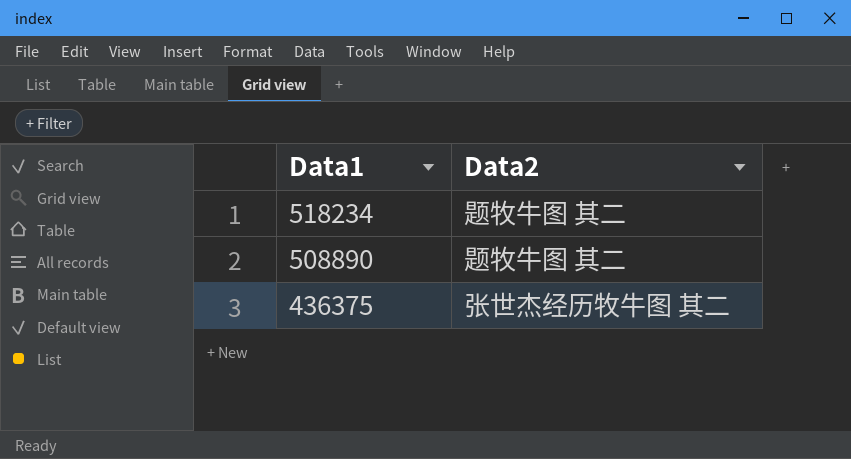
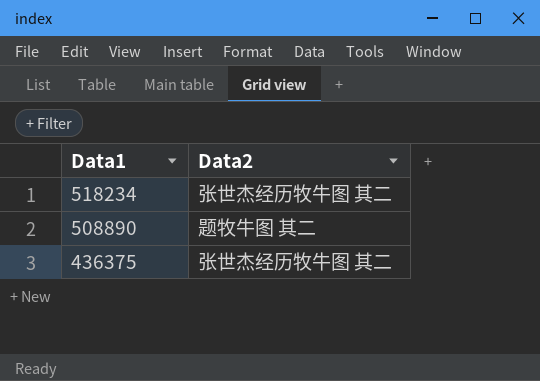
518234 | Data2: 题牧牛图 其二 -> 张世杰经历牧牛图 其二

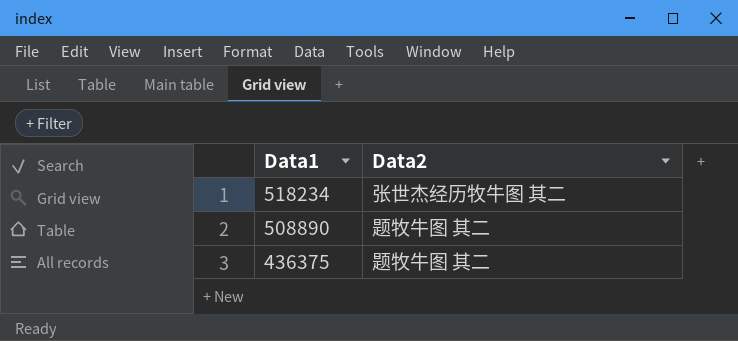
436375 | Data2: 张世杰经历牧牛图 其二 -> 题牧牛图 其二

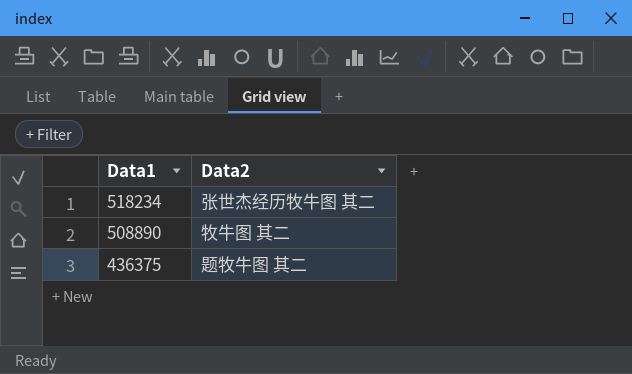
508890 | Data2: 题牧牛图 其二 -> 牧牛图 其二

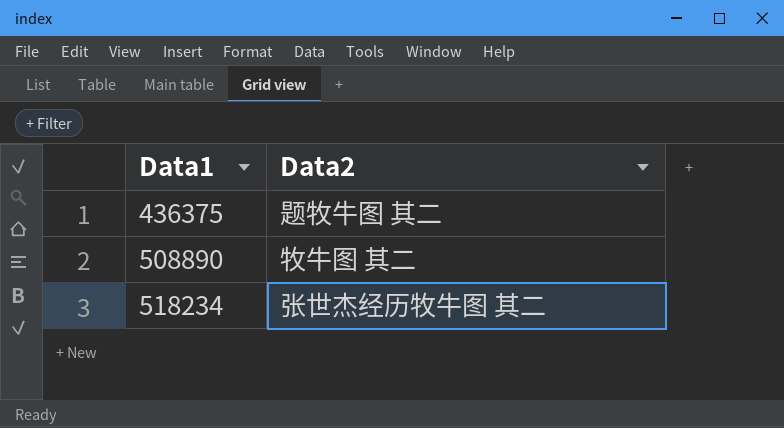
row order: Data1 descending -> Data1 ascending

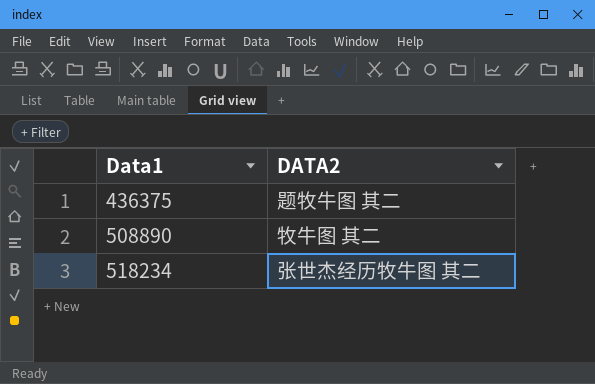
column name: Data2 -> DATA2

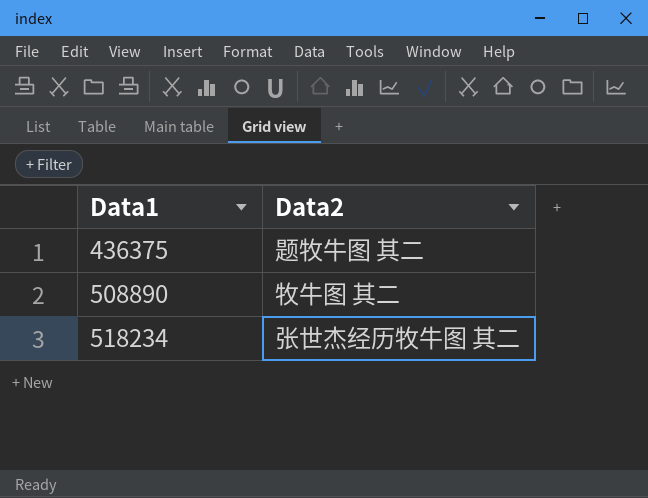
column name: DATA2 -> Data2

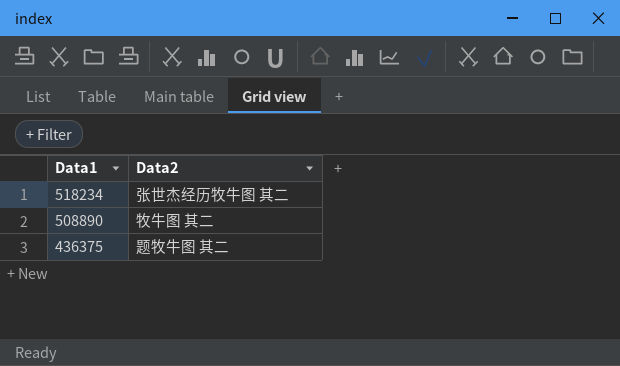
row order: Data1 ascending -> Data1 descending

